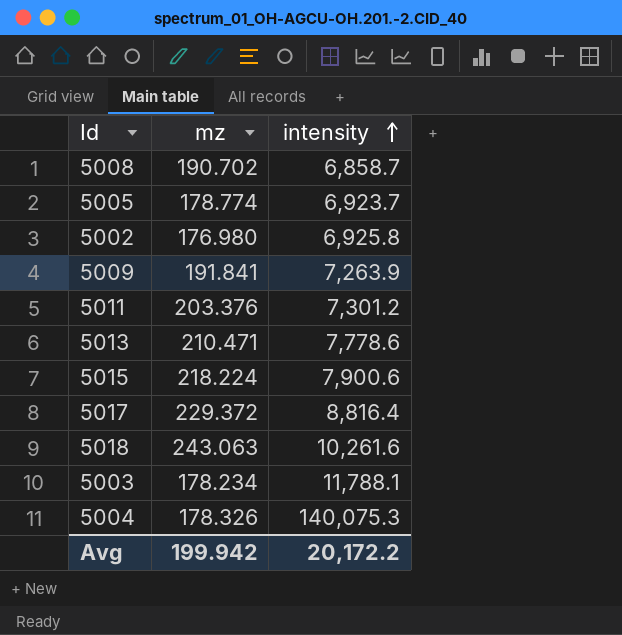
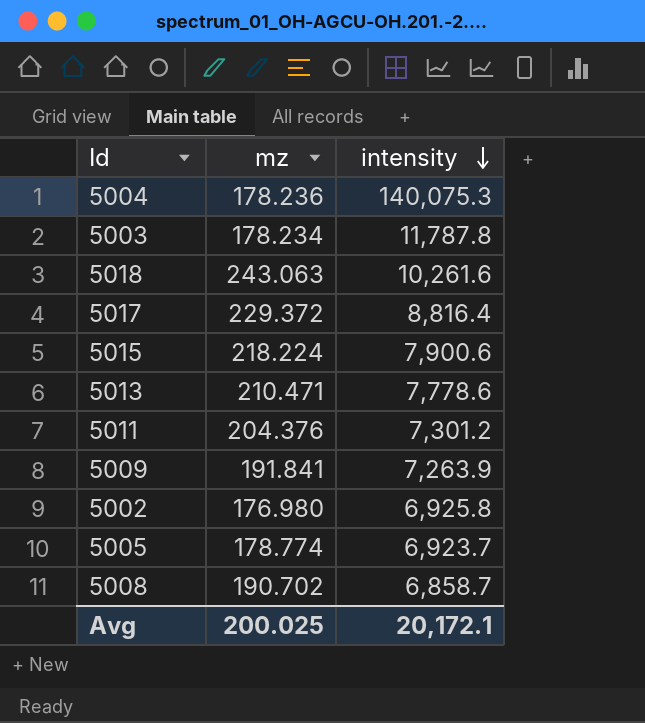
row order: intensity ascending -> intensity descending
5004 | mz: 178.326 -> 178.236
5003 | intensity: 11,788.1 -> 11,787.8
5011 | mz: 203.376 -> 204.376
Avg | mz: 199.942 -> 200.025
Avg | intensity: 20,172.2 -> 20,172.1

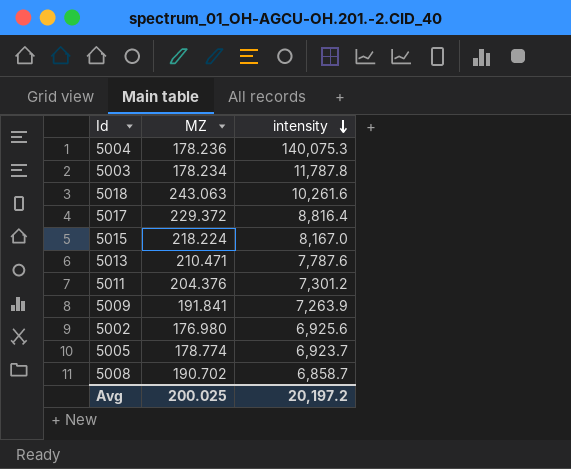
column name: mz -> MZ
5015 | intensity: 7,900.6 -> 8,167.0
5013 | intensity: 7,778.6 -> 7,787.6
5002 | intensity: 6,925.8 -> 6,925.6
Avg | intensity: 20,172.1 -> 20,197.2

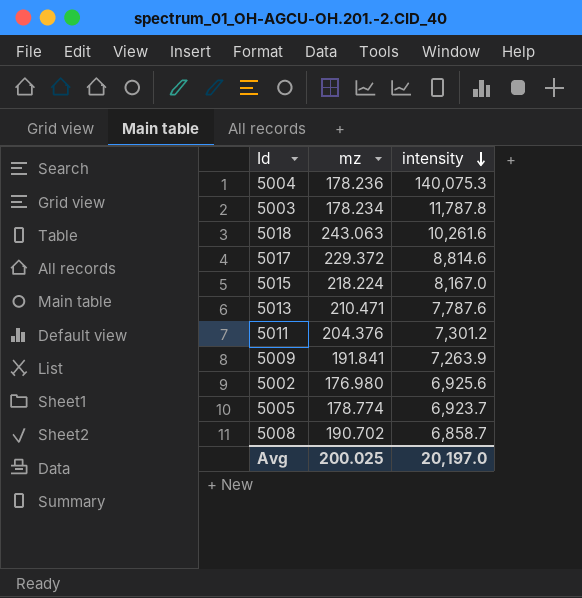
column name: MZ -> mz
5017 | intensity: 8,816.4 -> 8,814.6
Avg | intensity: 20,197.2 -> 20,197.0

